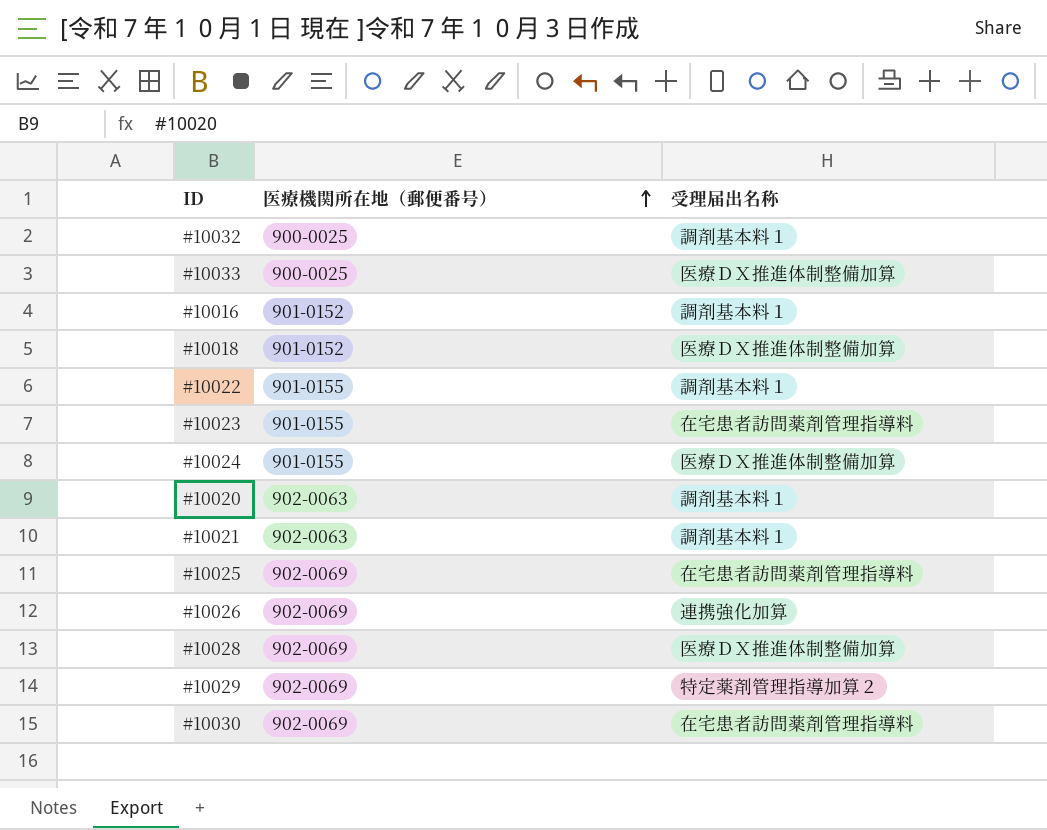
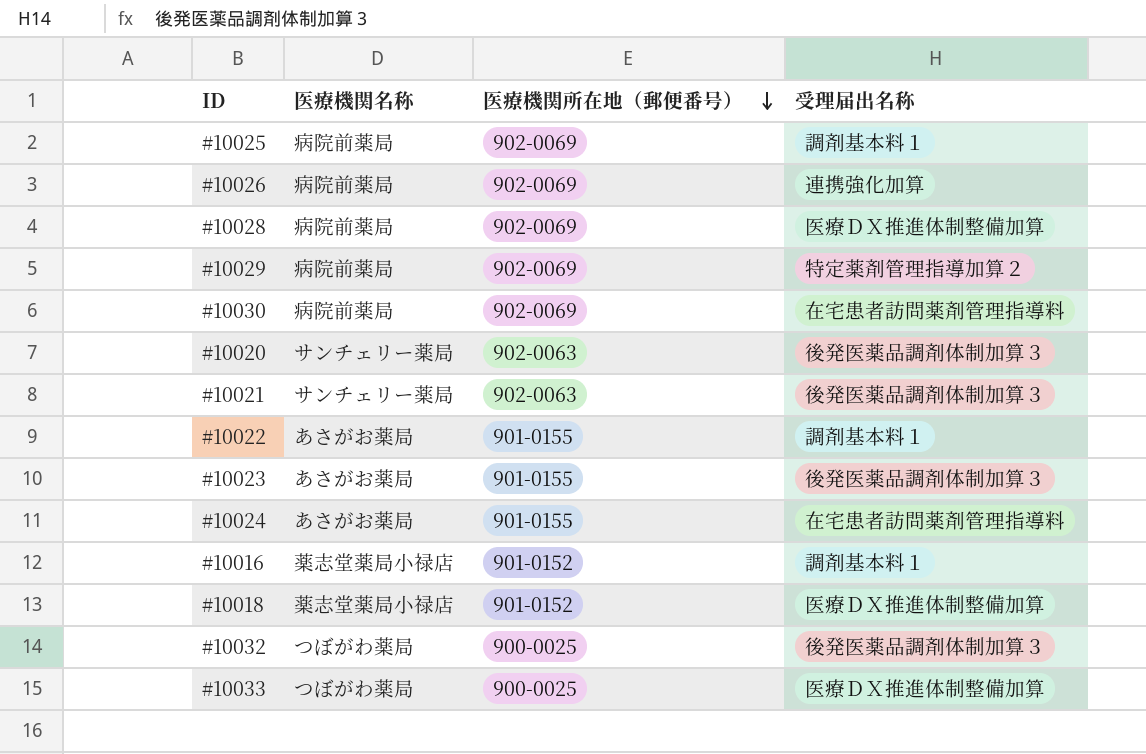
row order: 医療機関所在地（郵便番号） ascending -> 医療機関所在地（郵便番号） descending
column 医療機関名称 | position: none -> 2
#10025 | 受理届出名称: 在宅患者訪問薬剤管理指導料 -> 調剤基本料１
#10020 | 受理届出名称: 調剤基本料１ -> 後発医薬品調剤体制加算３
#10021 | 受理届出名称: 調剤基本料１ -> 後発医薬品調剤体制加算３
#10023 | 受理届出名称: 在宅患者訪問薬剤管理指導料 -> 後発医薬品調剤体制加算３
#10024 | 受理届出名称: 医療ＤＸ推進体制整備加算 -> 在宅患者訪問薬剤管理指導料
#10032 | 受理届出名称: 調剤基本料１ -> 後発医薬品調剤体制加算３

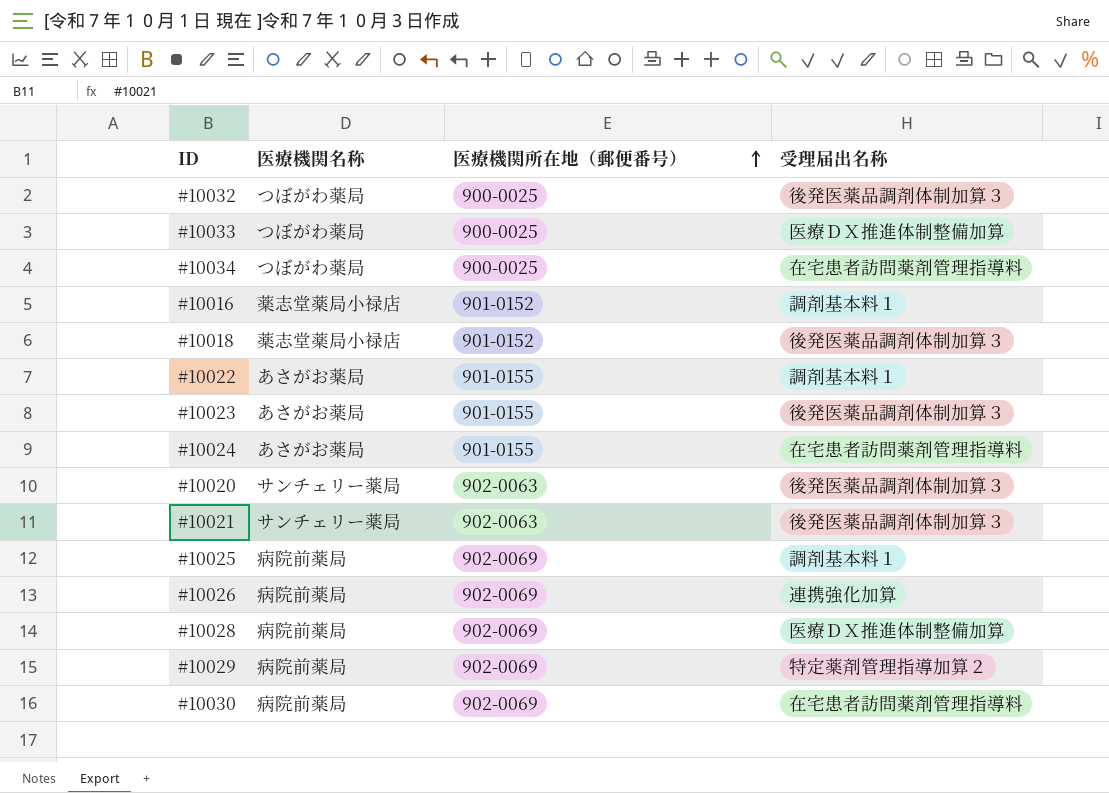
row order: 医療機関所在地（郵便番号） descending -> 医療機関所在地（郵便番号） ascending
row #10034: none -> つぼがわ薬局 | 900-0025 | 在宅患者訪問薬剤管理指導料
#10018 | 受理届出名称: 医療ＤＸ推進体制整備加算 -> 後発医薬品調剤体制加算３

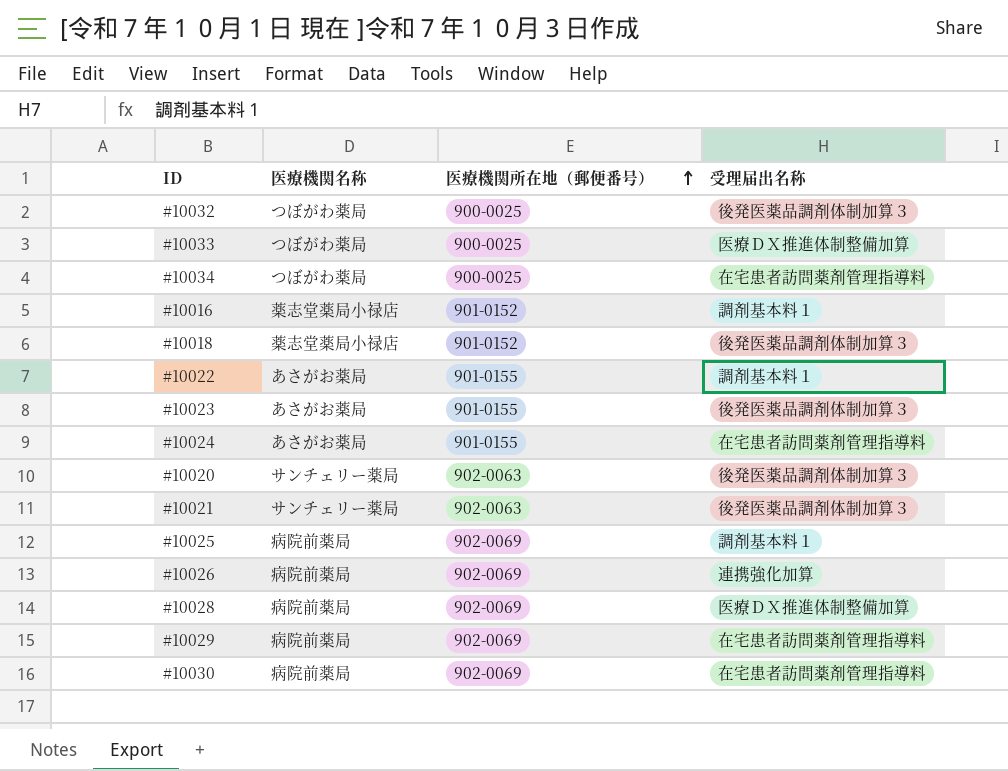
#10029 | 受理届出名称: 特定薬剤管理指導加算２ -> 在宅患者訪問薬剤管理指導料

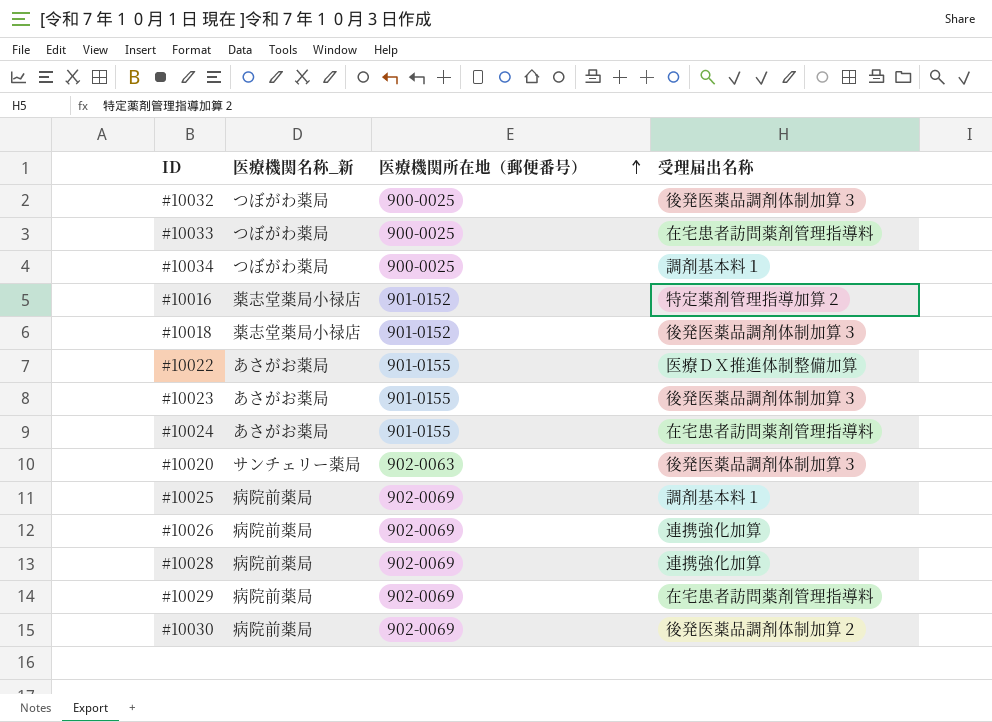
column name: 医療機関名称 -> 医療機関名称_新
row #10021: サンチェリー薬局 | 902-0063 | 後発医薬品調剤体制加算３ -> none
#10033 | 受理届出名称: 医療ＤＸ推進体制整備加算 -> 在宅患者訪問薬剤管理指導料
#10034 | 受理届出名称: 在宅患者訪問薬剤管理指導料 -> 調剤基本料１
#10016 | 受理届出名称: 調剤基本料１ -> 特定薬剤管理指導加算２
#10022 | 受理届出名称: 調剤基本料１ -> 医療ＤＸ推進体制整備加算
#10028 | 受理届出名称: 医療ＤＸ推進体制整備加算 -> 連携強化加算
#10030 | 受理届出名称: 在宅患者訪問薬剤管理指導料 -> 後発医薬品調剤体制加算２

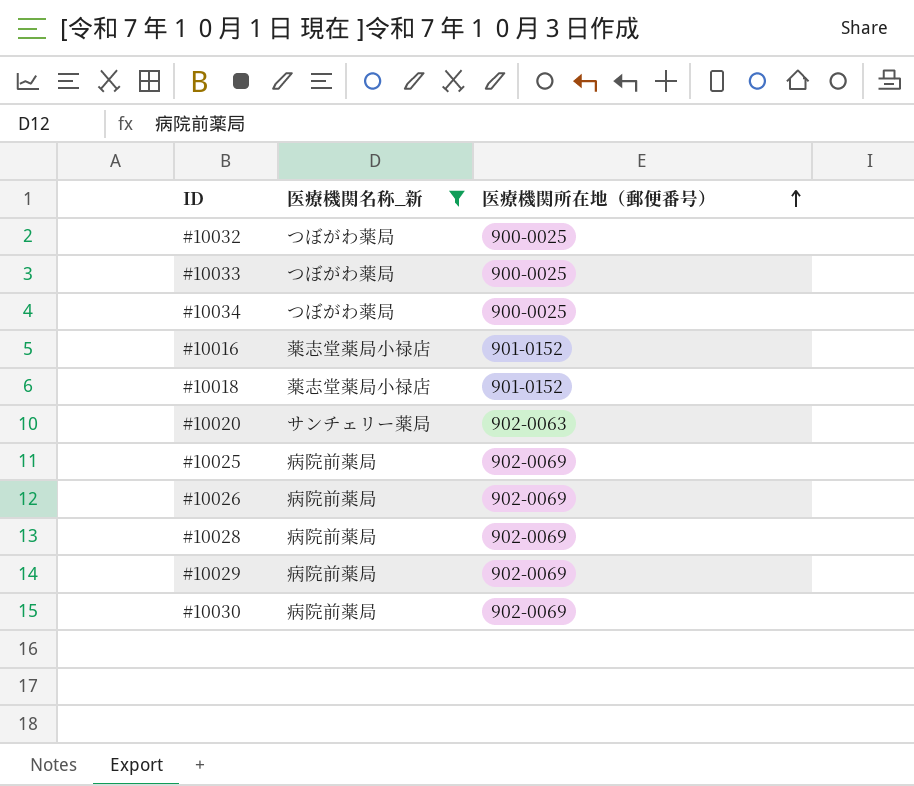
filter: none -> 医療機関名称_新 != あさがお薬局
column 受理届出名称 | position: 4 -> none

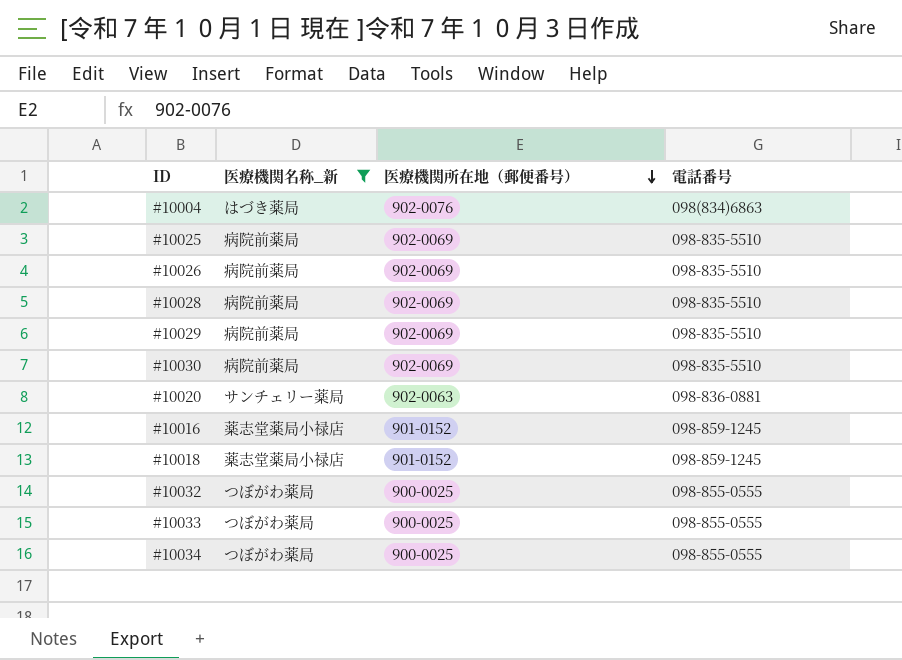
row order: 医療機関所在地（郵便番号） ascending -> 医療機関所在地（郵便番号） descending
column 電話番号 | position: none -> 4
row #10004: none -> はづき薬局 | 902-0076 | 098(834)6863

